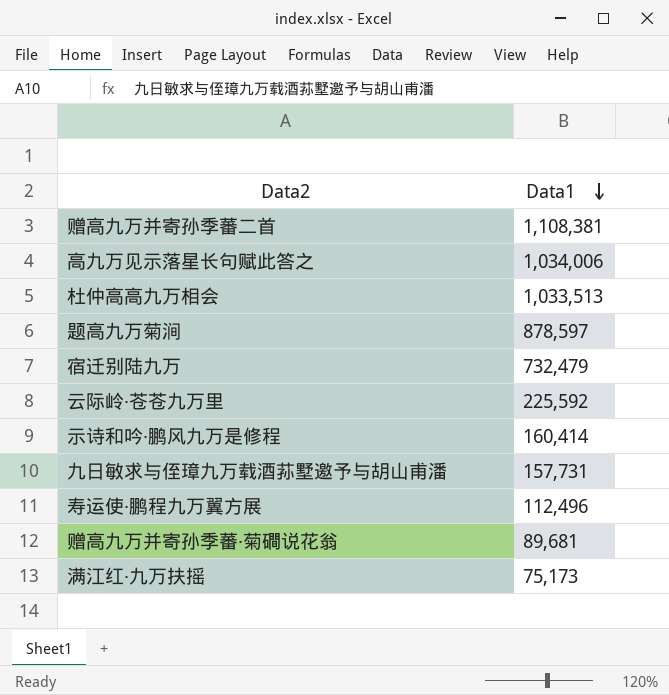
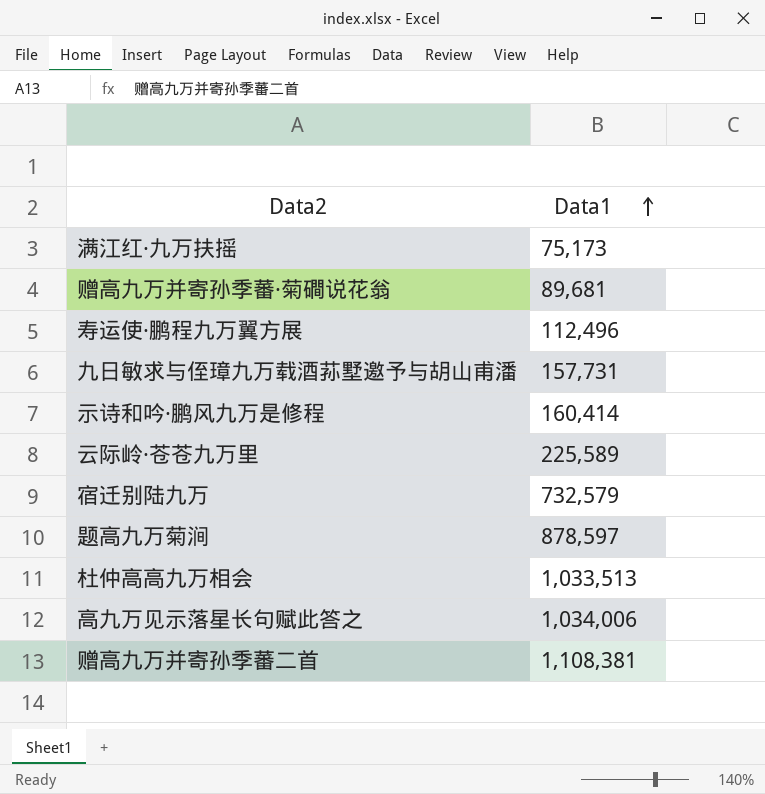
row order: Data1 descending -> Data1 ascending
云际岭·苍苍九万里 | Data1: 225,592 -> 225,589
宿迁别陆九万 | Data1: 732,479 -> 732,579

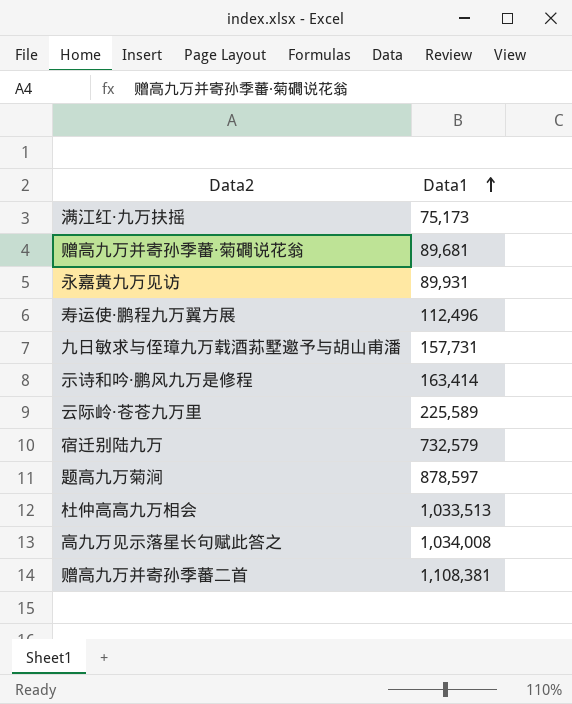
row 永嘉黄九万见访: none -> 89,931
示诗和吟·鹏风九万是修程 | Data1: 160,414 -> 163,414
高九万见示落星长句赋此答之 | Data1: 1,034,006 -> 1,034,008

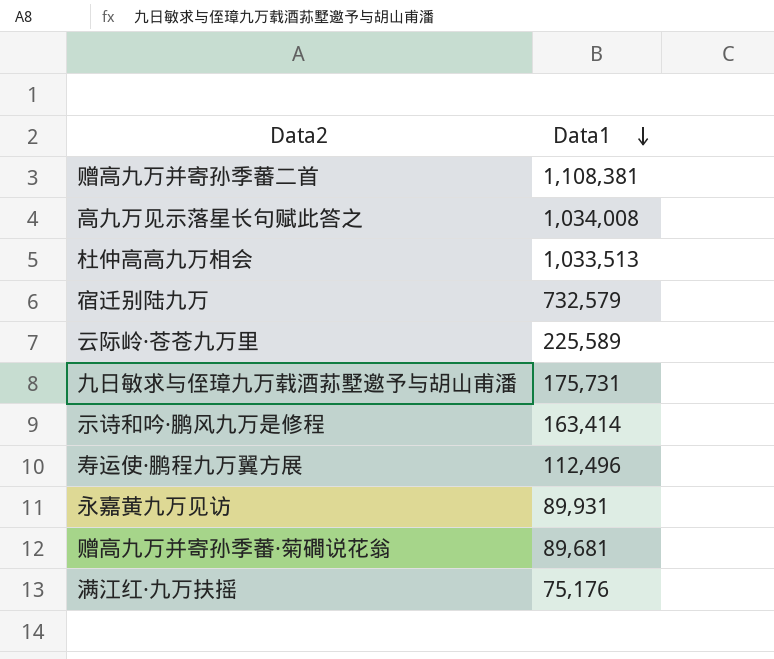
row order: Data1 ascending -> Data1 descending
row 题高九万菊涧: 878,597 -> none
九日敏求与侄璋九万载酒荪墅邀予与胡山甫潘 | Data1: 157,731 -> 175,731
满江红·九万扶摇 | Data1: 75,173 -> 75,176

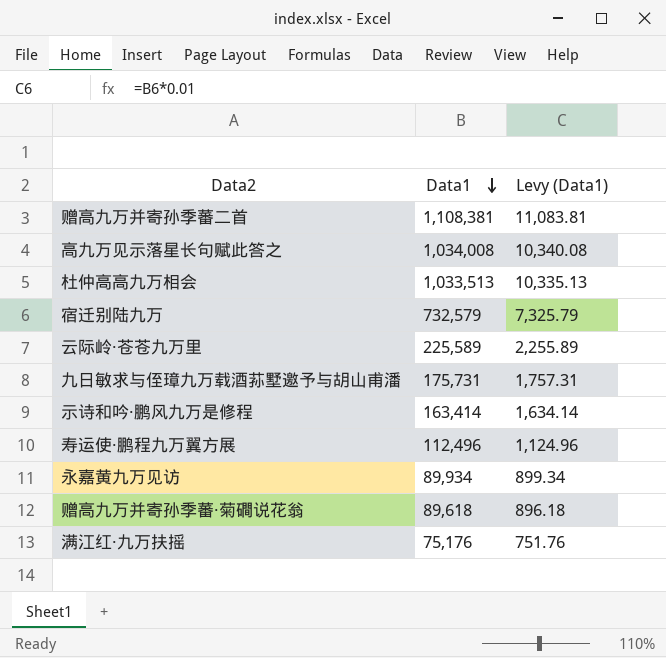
column Levy (Data1) | formula: none -> [Data1] * 0.01
永嘉黄九万见访 | Data1: 89,931 -> 89,934
赠高九万并寄孙季蕃·菊磵说花翁 | Data1: 89,681 -> 89,618

